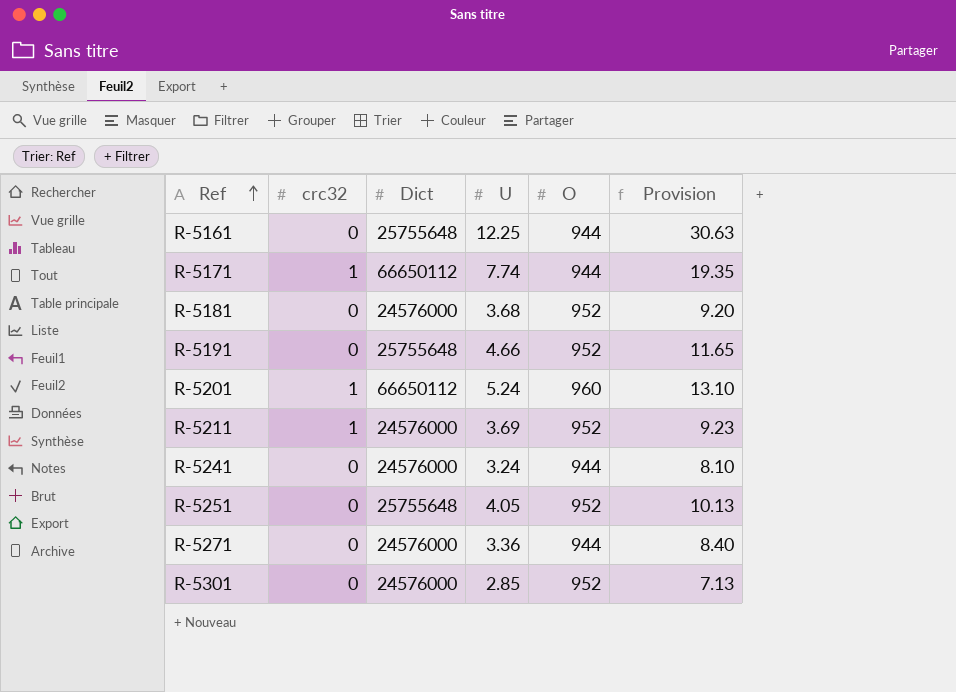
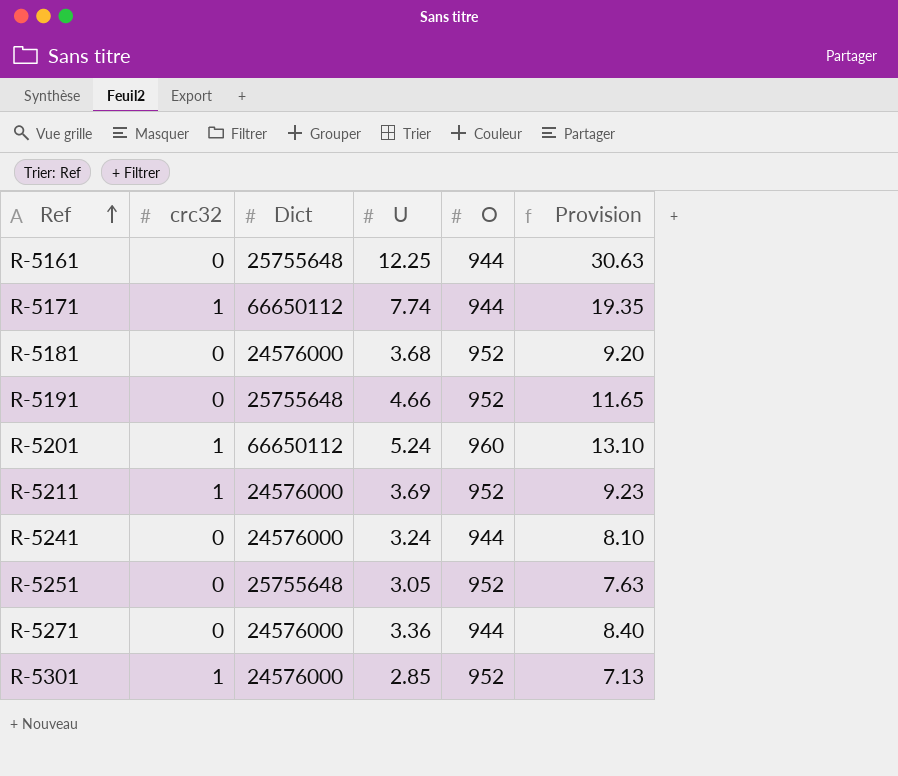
R-5251 | U: 4.05 -> 3.05
R-5251 | Provision: 10.13 -> 7.63
R-5301 | crc32: 0 -> 1

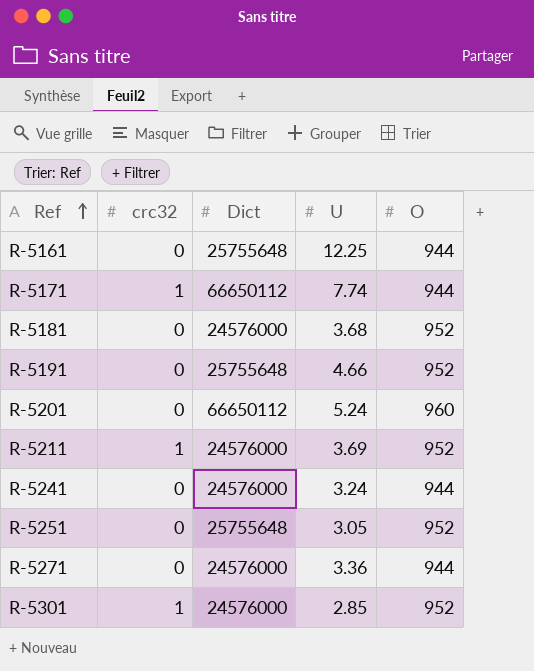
column Provision | formula: [U] * 2.5 -> none
R-5201 | crc32: 1 -> 0

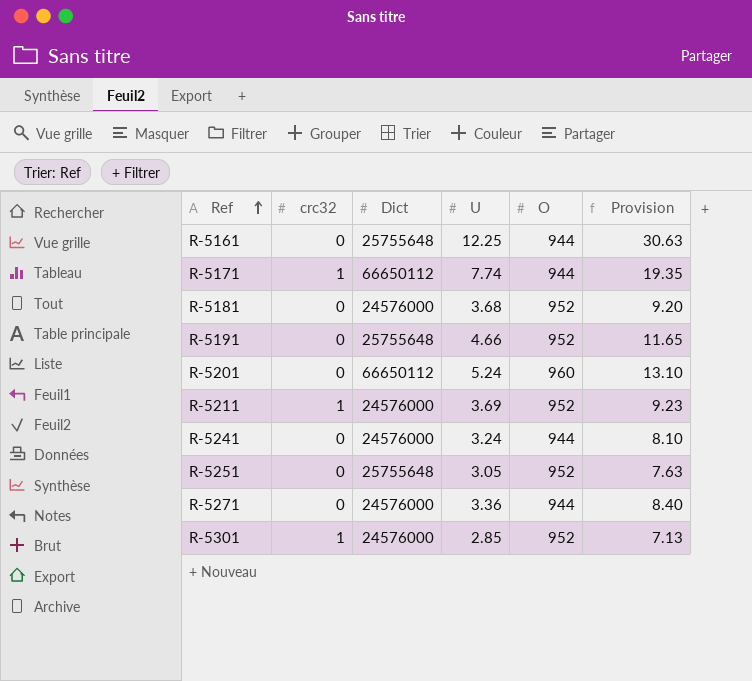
column Provision | formula: none -> [U] * 2.5

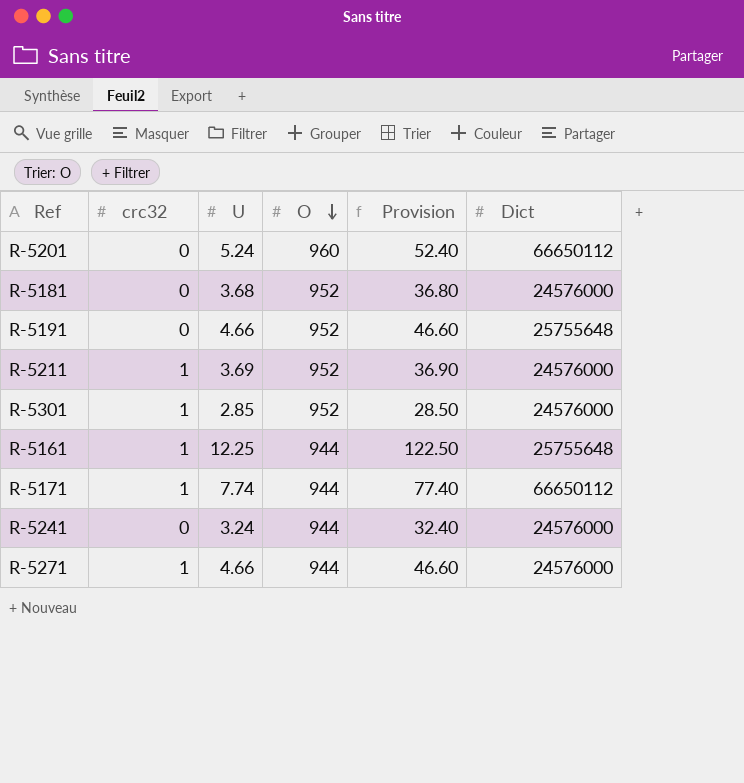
row order: Ref ascending -> O descending
column Provision | formula: [U] * 2.5 -> [U] * 10
column Dict | position: 3 -> 6
row R-5251: 0 | 25755648 | 3.05 | 952 | 7.63 -> none
R-5161 | crc32: 0 -> 1
R-5271 | crc32: 0 -> 1
R-5271 | U: 3.36 -> 4.66

